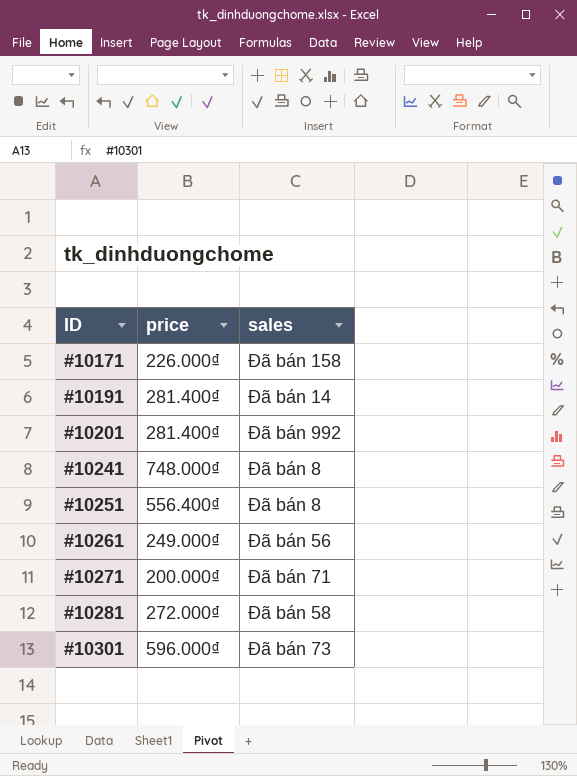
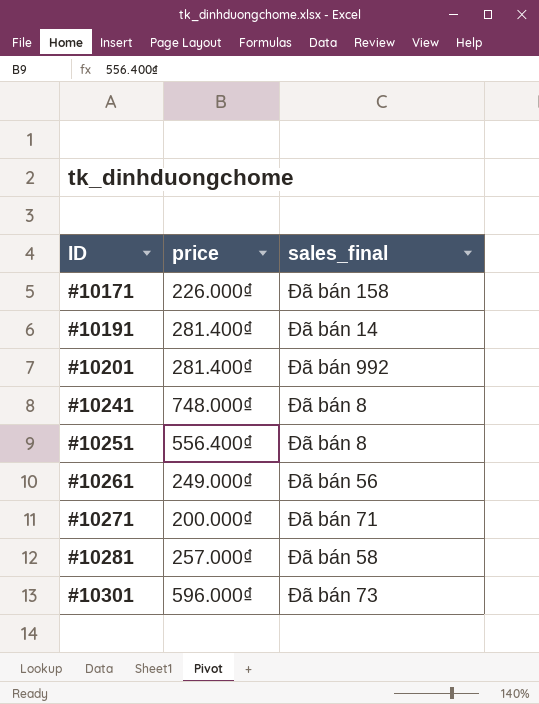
column name: sales -> sales_final
#10281 | price: 272.000₫ -> 257.000₫

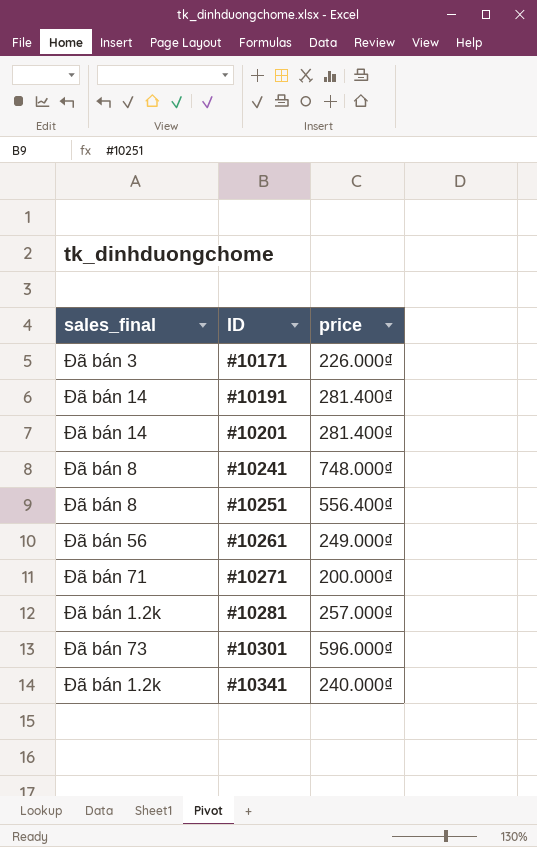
column sales_final | position: 3 -> 1
#10171 | sales_final: Đã bán 158 -> Đã bán 3
#10201 | sales_final: Đã bán 992 -> Đã bán 14
#10281 | sales_final: Đã bán 58 -> Đã bán 1.2k
row #10341: none -> Đã bán 1.2k | 240.000₫

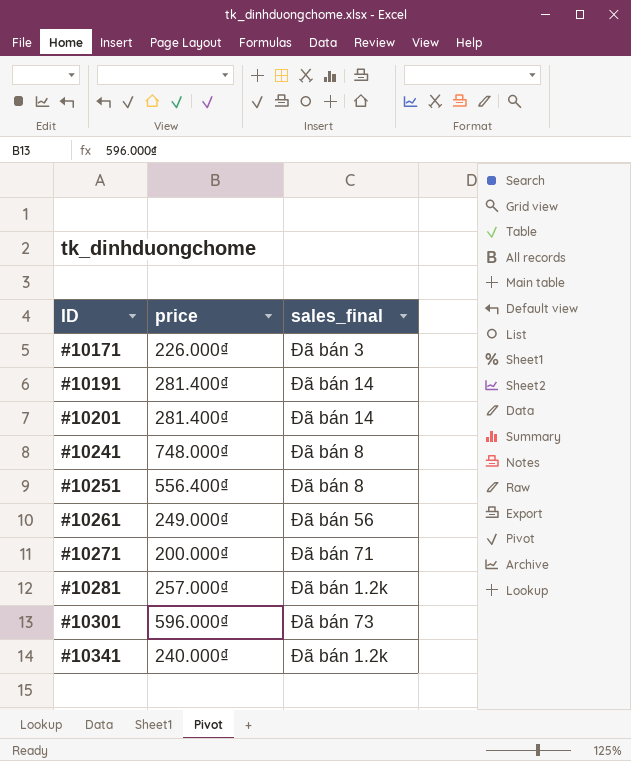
column sales_final | position: 1 -> 3

